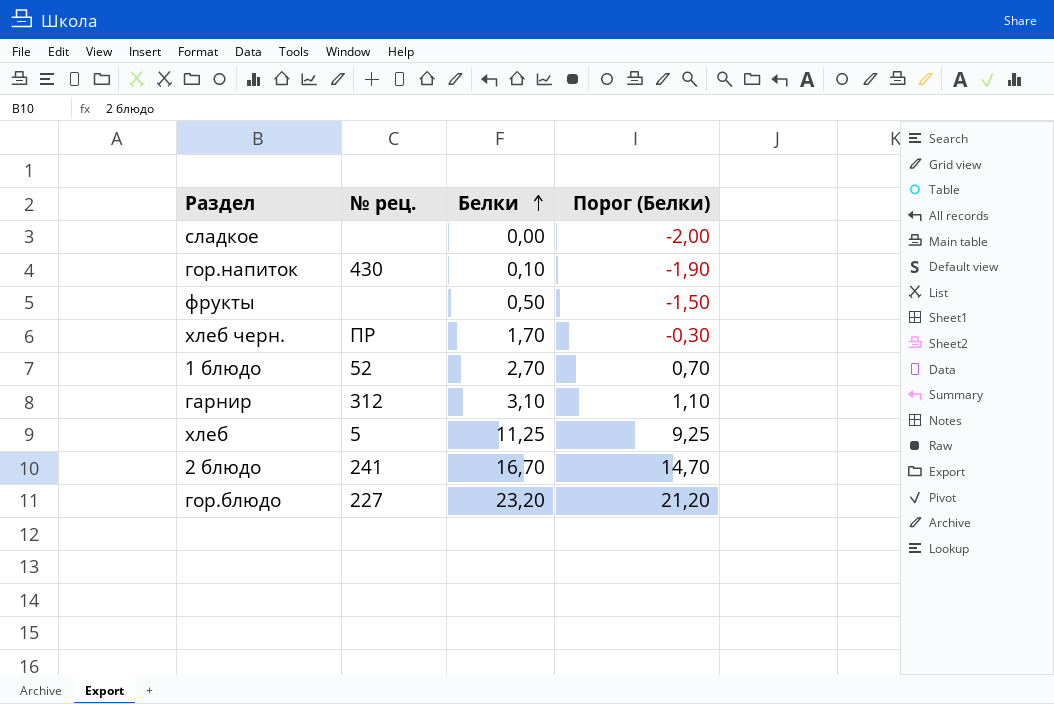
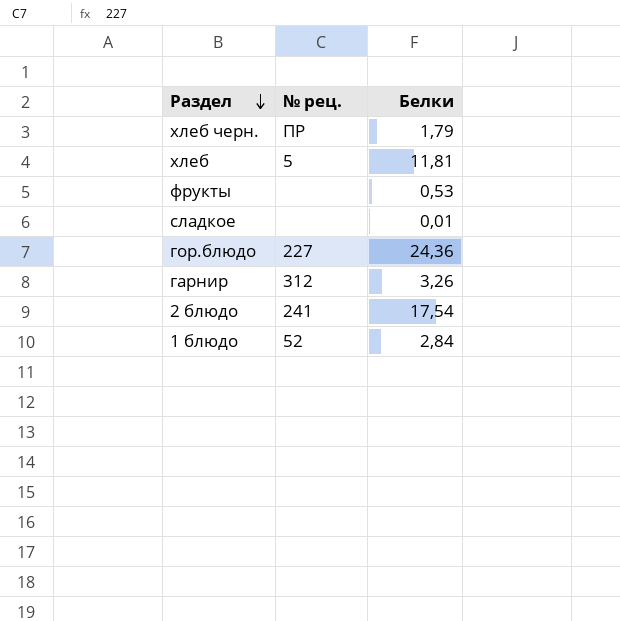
row order: Белки ascending -> Раздел descending
column Порог (Белки) | formula: [Белки] - 2 -> none
row гор.напиток: 430 | 0,10 | -1,90 -> none
хлеб черн. | Белки: 1,70 -> 1,79
хлеб | Белки: 11,25 -> 11,81
фрукты | Белки: 0,50 -> 0,53
сладкое | Белки: 0,00 -> 0,01
гор.блюдо | Белки: 23,20 -> 24,36
гарнир | Белки: 3,10 -> 3,26
2 блюдо | Белки: 16,70 -> 17,54
1 блюдо | Белки: 2,70 -> 2,84

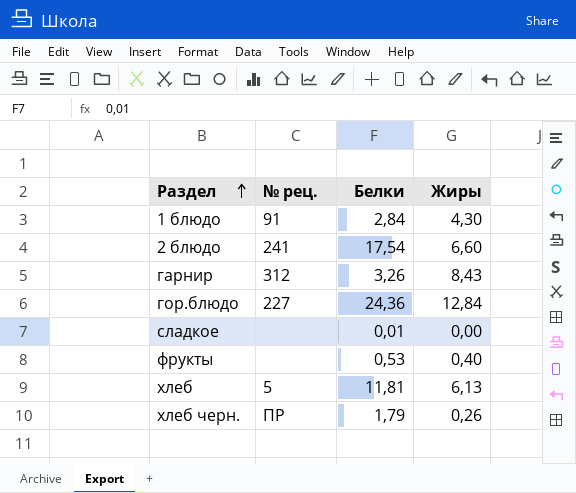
row order: Раздел descending -> Раздел ascending
column Жиры | position: none -> 4
1 блюдо | № рец.: 52 -> 91

